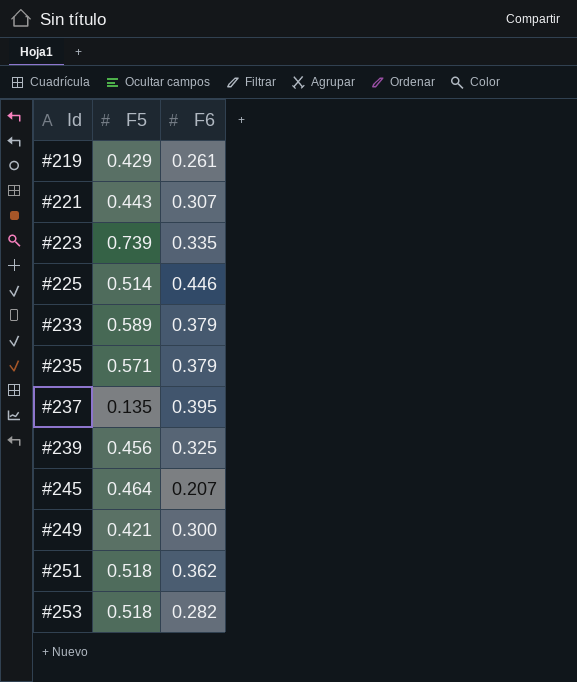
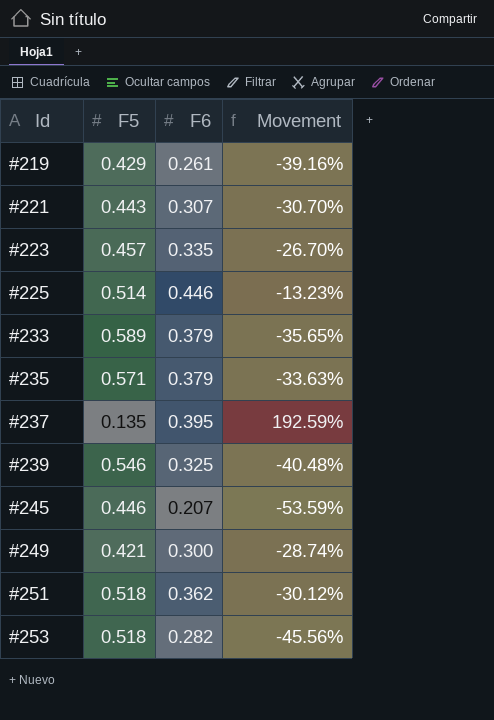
column Movement | formula: none -> ([F6] - [F5]) / [F5]
#223 | F5: 0.739 -> 0.457
#239 | F5: 0.456 -> 0.546
#245 | F5: 0.464 -> 0.446

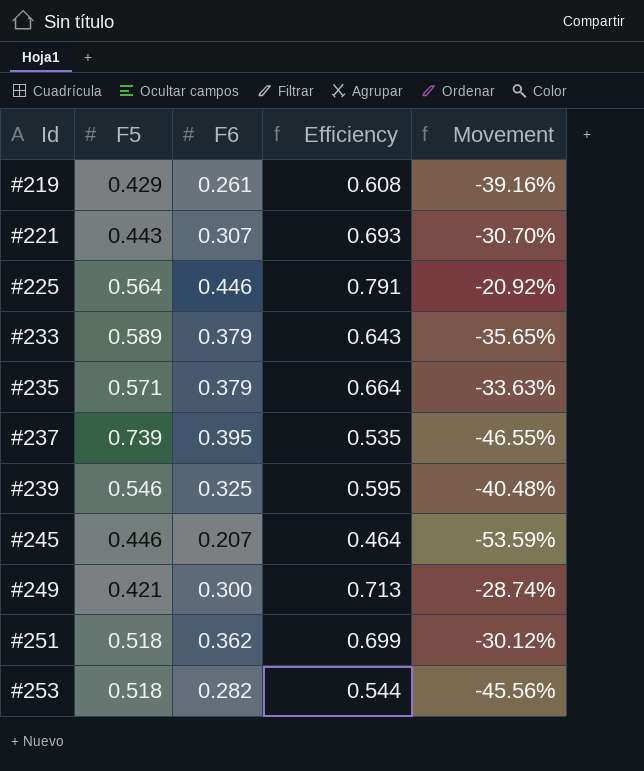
column Efficiency | formula: none -> [F6] / [F5]
row #223: 0.457 | 0.335 | -26.70% -> none
#225 | F5: 0.514 -> 0.564
#225 | Movement: -13.23% -> -20.92%
#237 | F5: 0.135 -> 0.739
#237 | Movement: 192.59% -> -46.55%

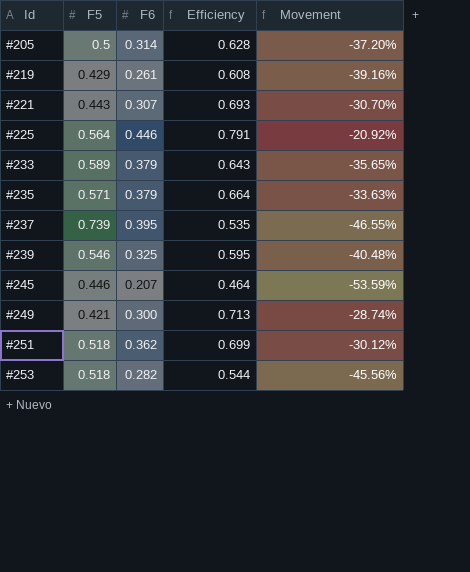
row #205: none -> 0.5 | 0.314 | 0.628 | -37.20%

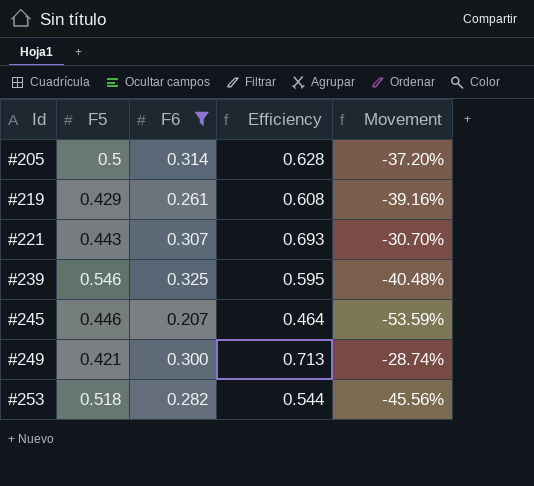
filter: none -> F6 <= 0.325

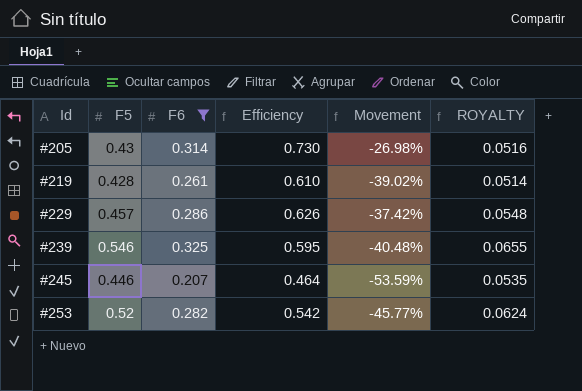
column ROYALTY | formula: none -> [F5] * 0.12
row #221: 0.443 | 0.307 | 0.693 | -30.70% -> none
row #249: 0.421 | 0.300 | 0.713 | -28.74% -> none
#205 | F5: 0.5 -> 0.43
#205 | Efficiency: 0.628 -> 0.730
#205 | Movement: -37.20% -> -26.98%
#219 | F5: 0.429 -> 0.428
#219 | Efficiency: 0.608 -> 0.610
#219 | Movement: -39.16% -> -39.02%
row #229: none -> 0.457 | 0.286 | 0.626 | -37.42% | 0.0548
#253 | F5: 0.518 -> 0.52
#253 | Efficiency: 0.544 -> 0.542
#253 | Movement: -45.56% -> -45.77%

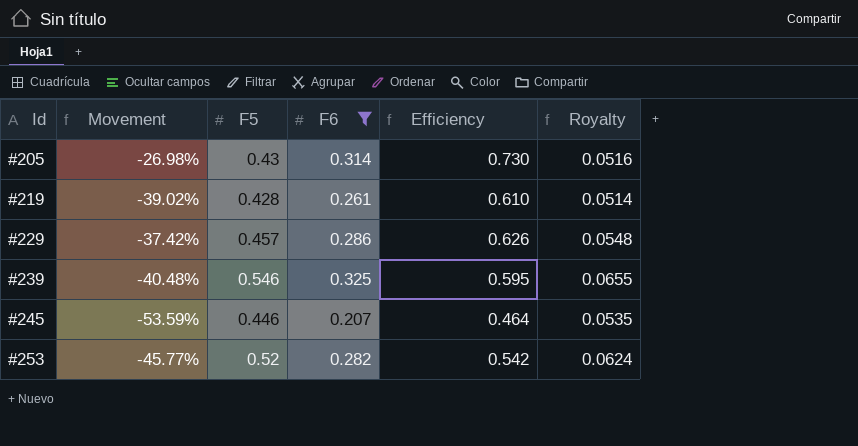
column Movement | position: 5 -> 2
column name: ROYALTY -> Royalty

